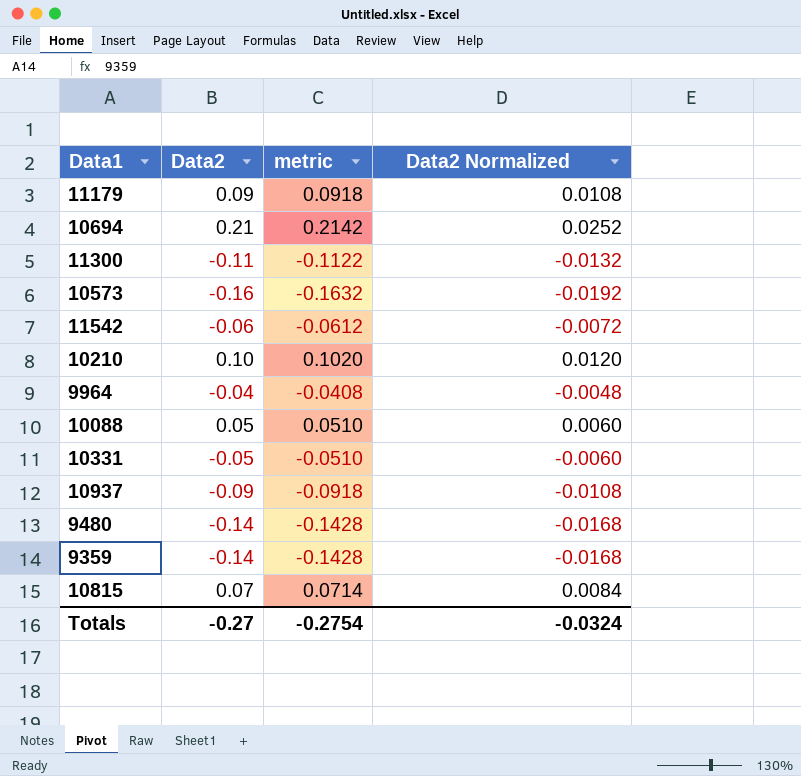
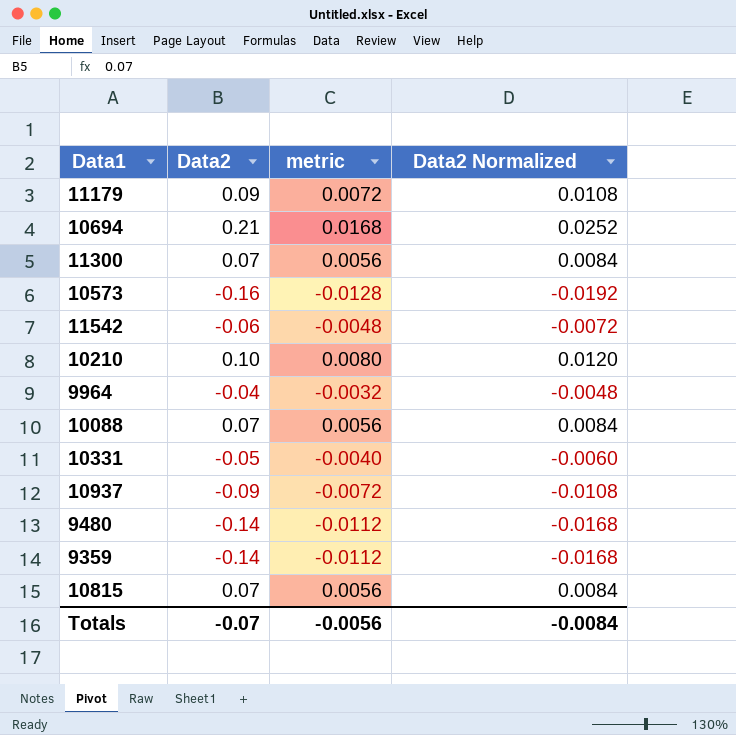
column metric | formula: [Data2] * 1.02 -> [Data2] * 0.08
11300 | Data2: -0.11 -> 0.07
11300 | Data2 Normalized: -0.0132 -> 0.0084
10088 | Data2: 0.05 -> 0.07
10088 | Data2 Normalized: 0.0060 -> 0.0084
Totals | Data2: -0.27 -> -0.07
Totals | metric: -0.2754 -> -0.0056
Totals | Data2 Normalized: -0.0324 -> -0.0084

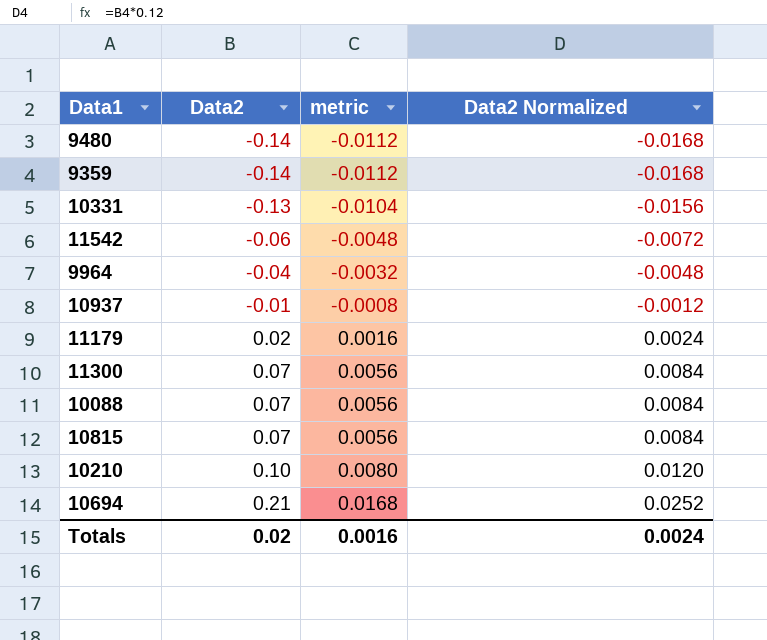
row order: none -> Data2 ascending
row 10573: -0.16 | -0.0128 | -0.0192 -> none
10331 | Data2: -0.05 -> -0.13
10331 | metric: -0.0040 -> -0.0104
10331 | Data2 Normalized: -0.0060 -> -0.0156
10937 | Data2: -0.09 -> -0.01
10937 | metric: -0.0072 -> -0.0008
10937 | Data2 Normalized: -0.0108 -> -0.0012
11179 | Data2: 0.09 -> 0.02
11179 | metric: 0.0072 -> 0.0016
11179 | Data2 Normalized: 0.0108 -> 0.0024
Totals | Data2: -0.07 -> 0.02
Totals | metric: -0.0056 -> 0.0016
Totals | Data2 Normalized: -0.0084 -> 0.0024

